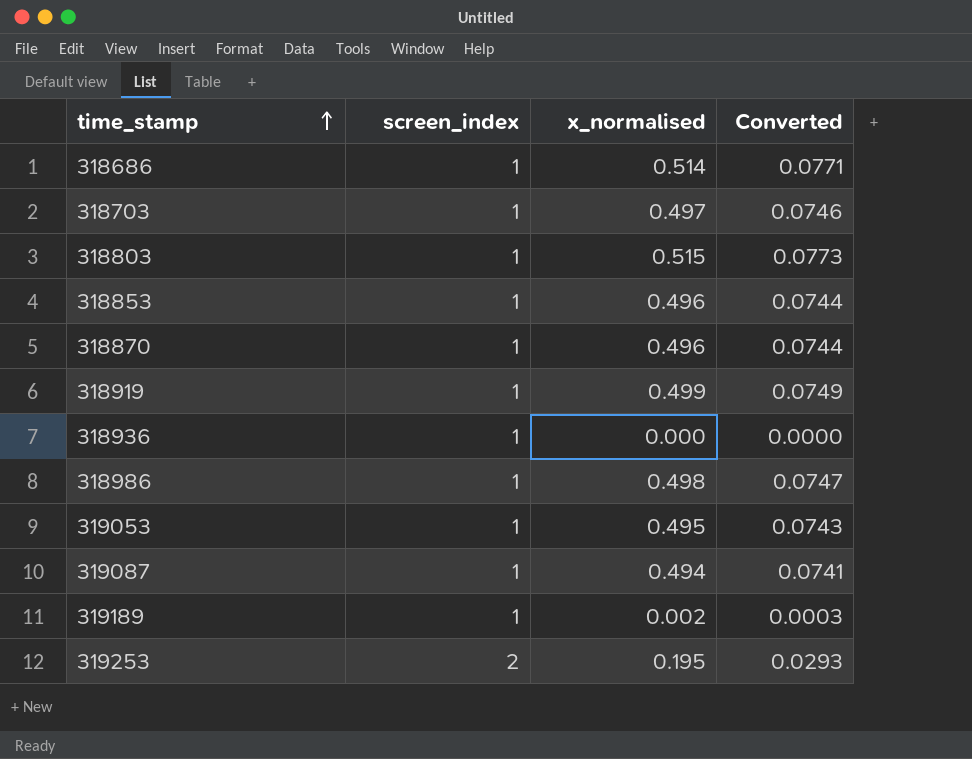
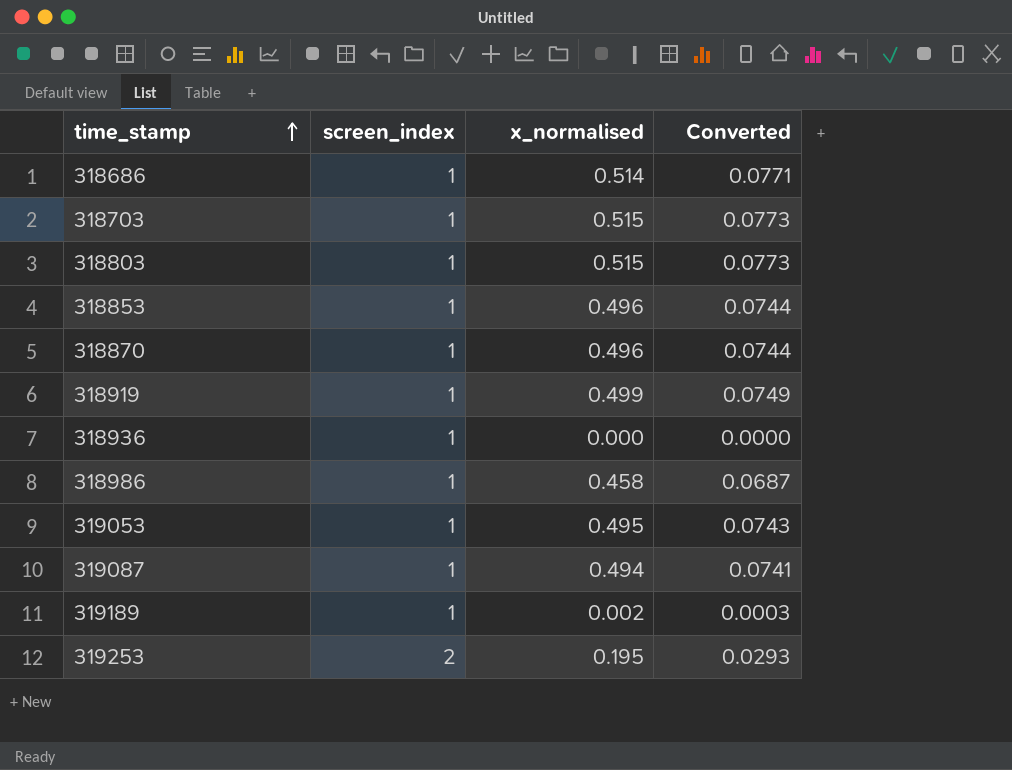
318703 | x_normalised: 0.497 -> 0.515
318703 | Converted: 0.0746 -> 0.0773
318986 | x_normalised: 0.498 -> 0.458
318986 | Converted: 0.0747 -> 0.0687

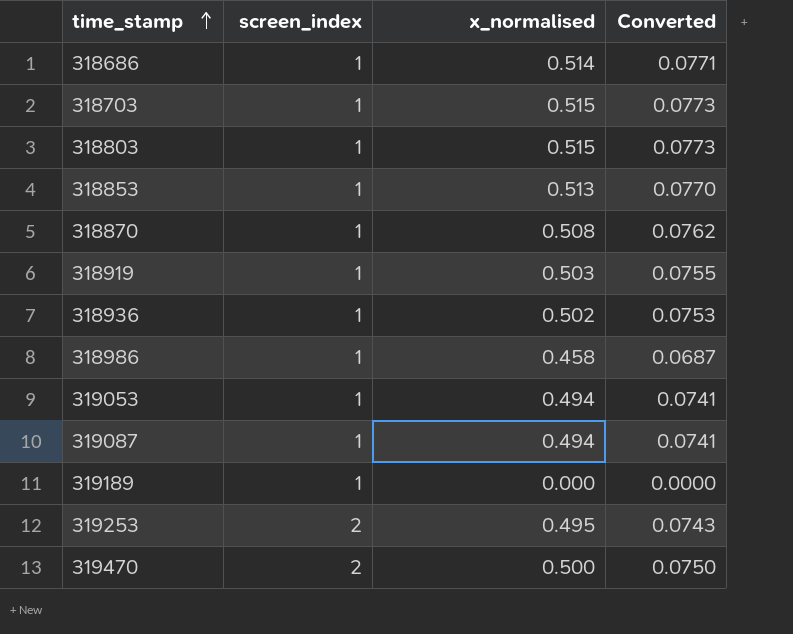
318853 | x_normalised: 0.496 -> 0.513
318853 | Converted: 0.0744 -> 0.0770
318870 | x_normalised: 0.496 -> 0.508
318870 | Converted: 0.0744 -> 0.0762
318919 | x_normalised: 0.499 -> 0.503
318919 | Converted: 0.0749 -> 0.0755
318936 | x_normalised: 0.000 -> 0.502
318936 | Converted: 0.0000 -> 0.0753
319053 | x_normalised: 0.495 -> 0.494
319053 | Converted: 0.0743 -> 0.0741
319189 | x_normalised: 0.002 -> 0.000
319189 | Converted: 0.0003 -> 0.0000
319253 | x_normalised: 0.195 -> 0.495
319253 | Converted: 0.0293 -> 0.0743
row 319470: none -> 2 | 0.500 | 0.0750

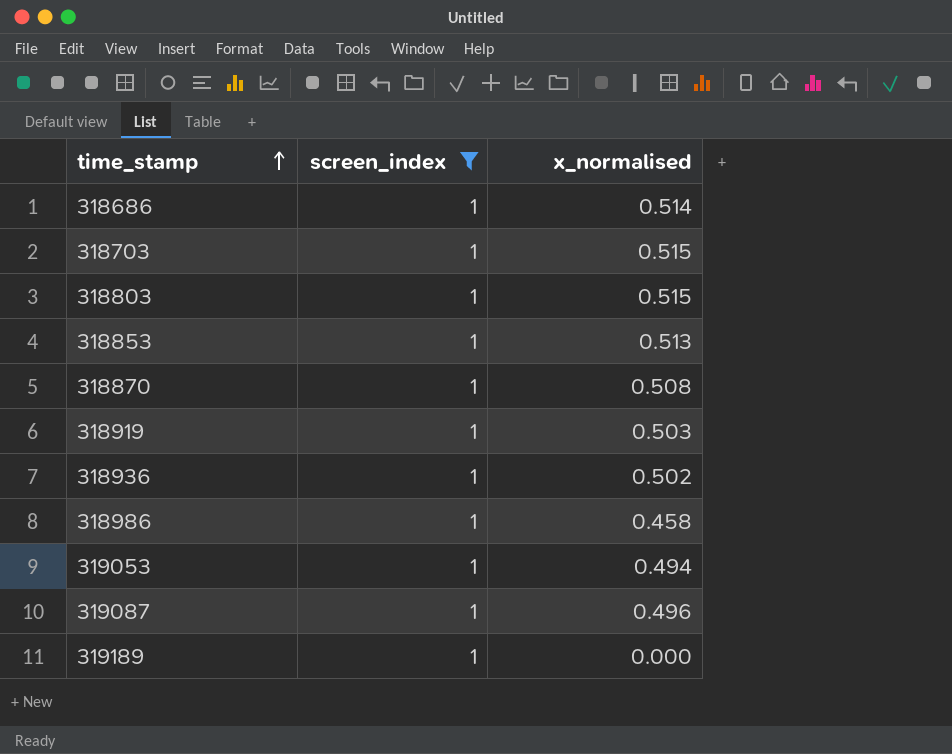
filter: none -> screen_index = 1
column Converted | formula: [x_normalised] * 0.15 -> none
319087 | x_normalised: 0.494 -> 0.496

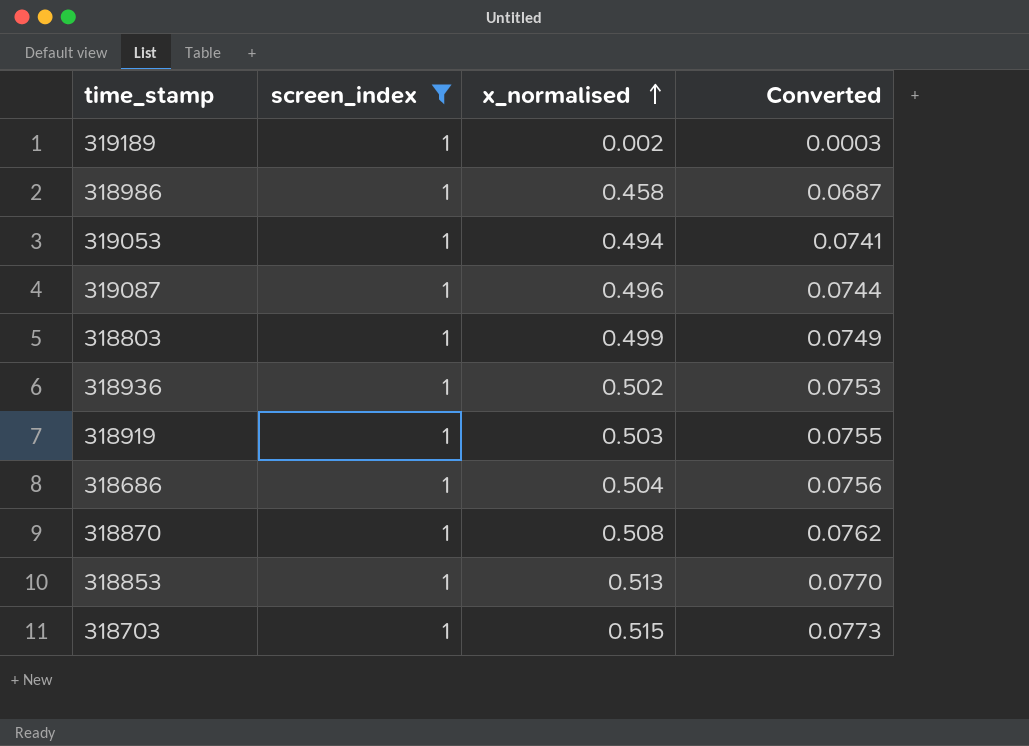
row order: time_stamp ascending -> x_normalised ascending
column Converted | formula: none -> [x_normalised] * 0.15
319189 | x_normalised: 0.000 -> 0.002
318803 | x_normalised: 0.515 -> 0.499
318686 | x_normalised: 0.514 -> 0.504

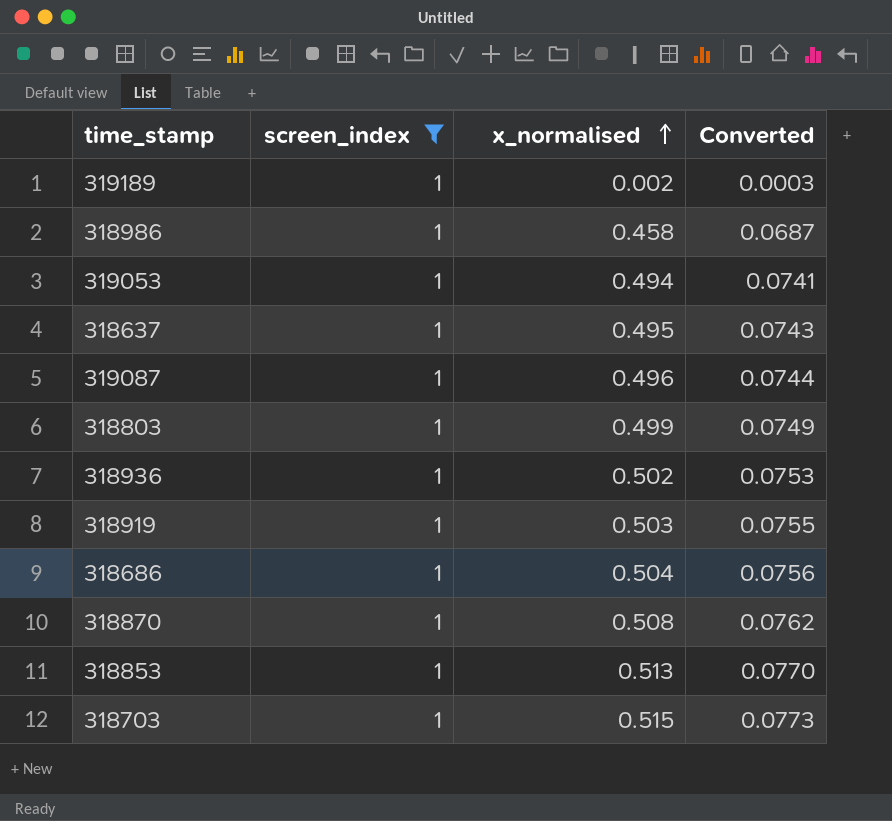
row 318637: none -> 1 | 0.495 | 0.0743

